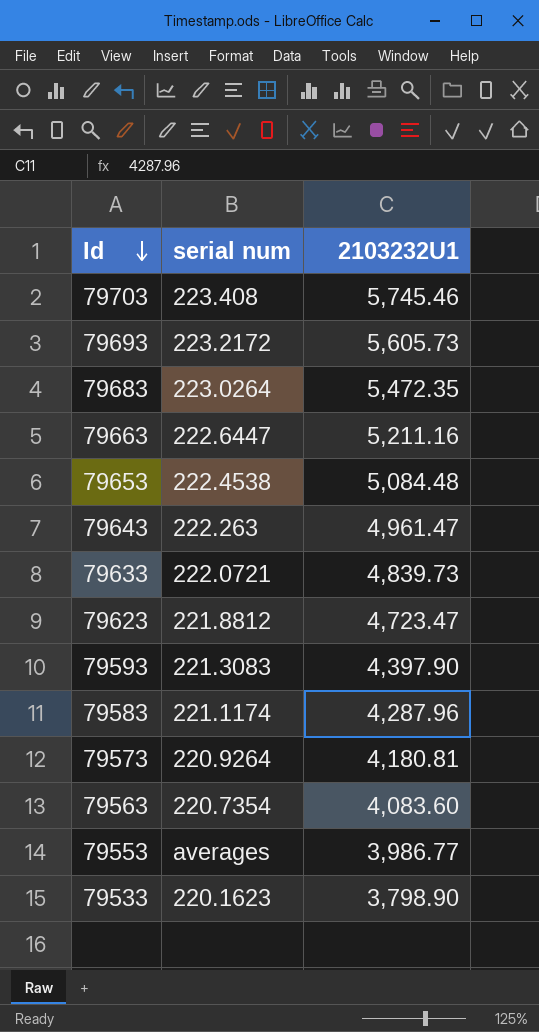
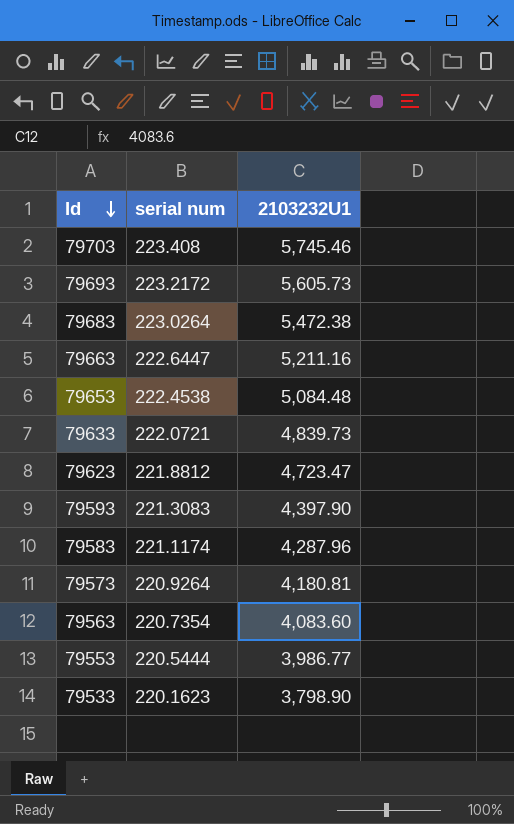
row 79643: 222.263 | 4,961.47 -> none
79683 | 2103232U1: 5,472.35 -> 5,472.38
79553 | serial num: averages -> 220.5444

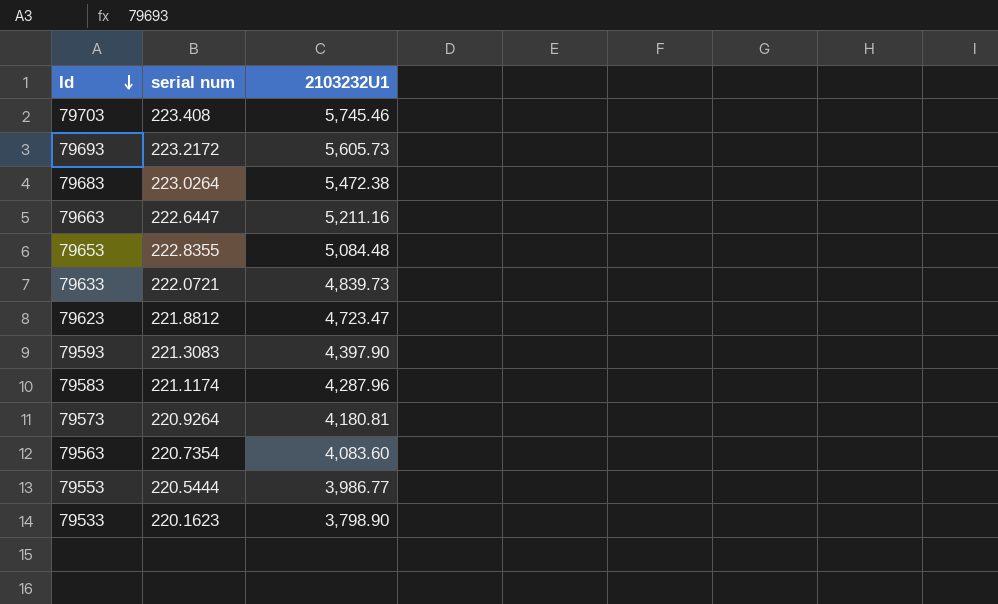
79653 | serial num: 222.4538 -> 222.8355

